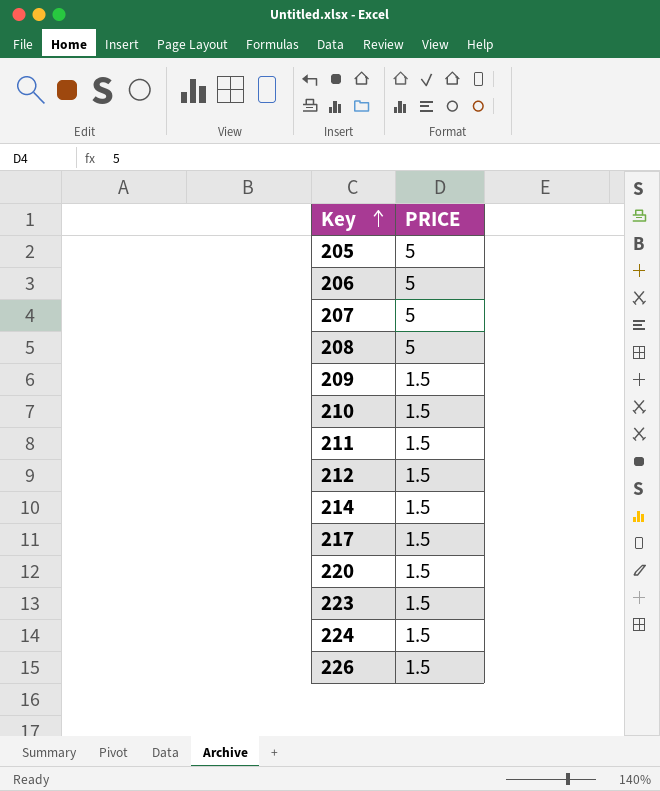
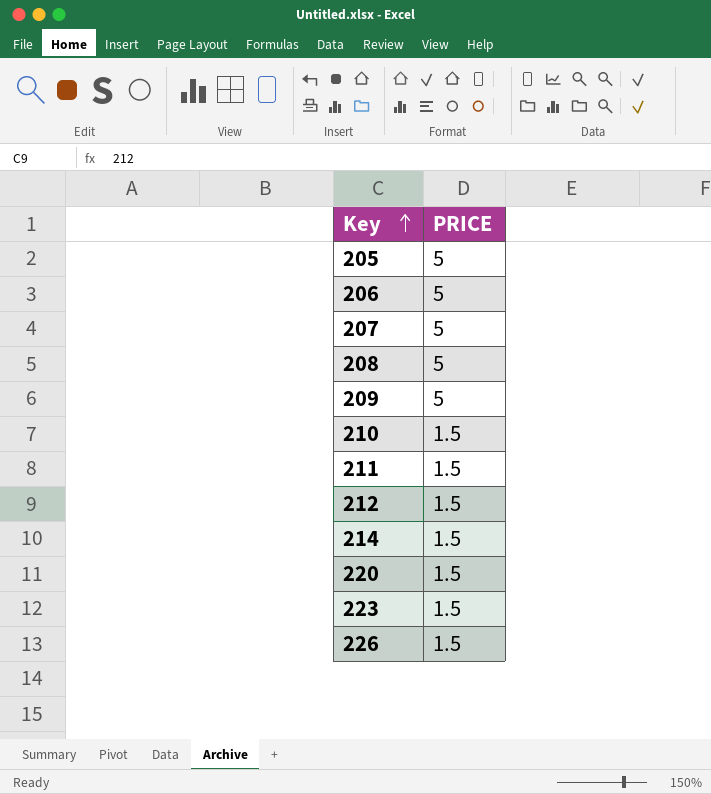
row 217: 1.5 -> none
row 224: 1.5 -> none
209 | PRICE: 1.5 -> 5

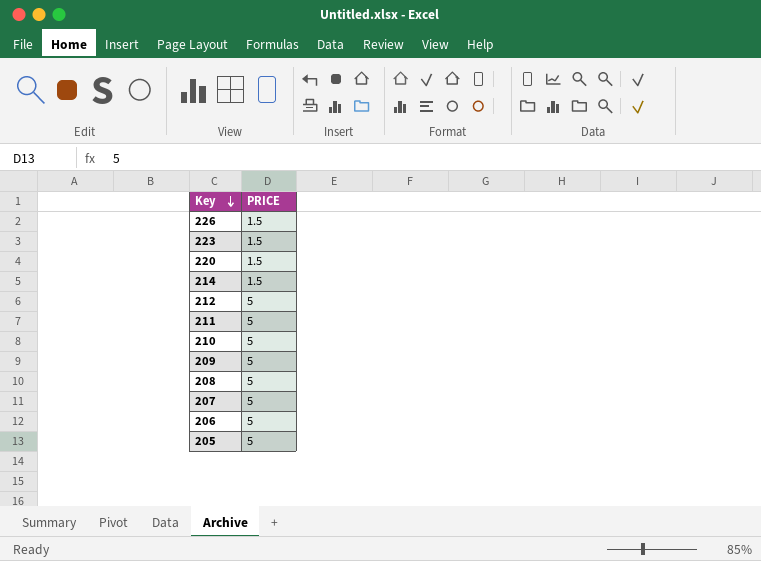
row order: Key ascending -> Key descending
212 | PRICE: 1.5 -> 5
211 | PRICE: 1.5 -> 5
210 | PRICE: 1.5 -> 5

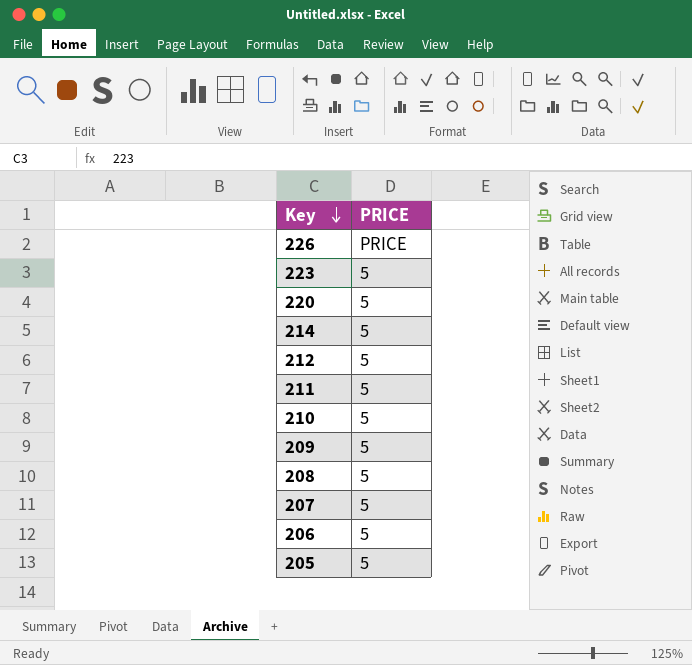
226 | PRICE: 1.5 -> PRICE
223 | PRICE: 1.5 -> 5
220 | PRICE: 1.5 -> 5
214 | PRICE: 1.5 -> 5

